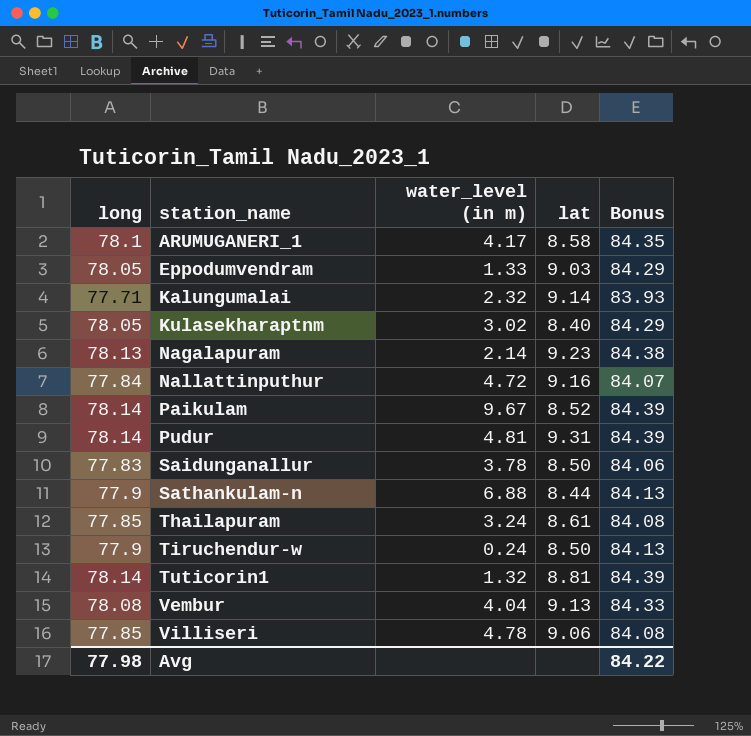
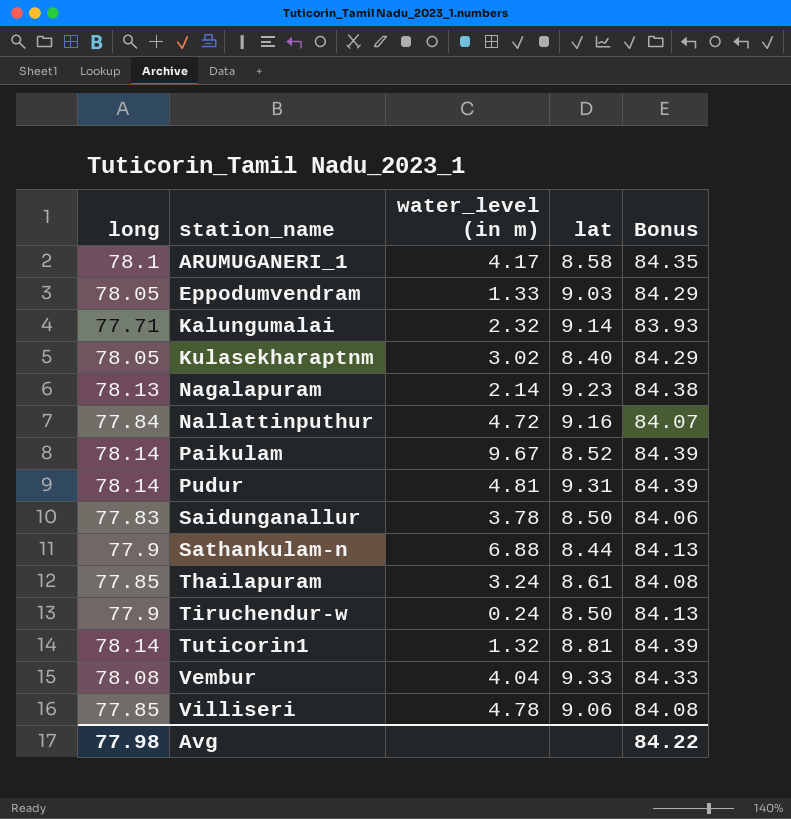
Vembur | lat: 9.13 -> 9.33

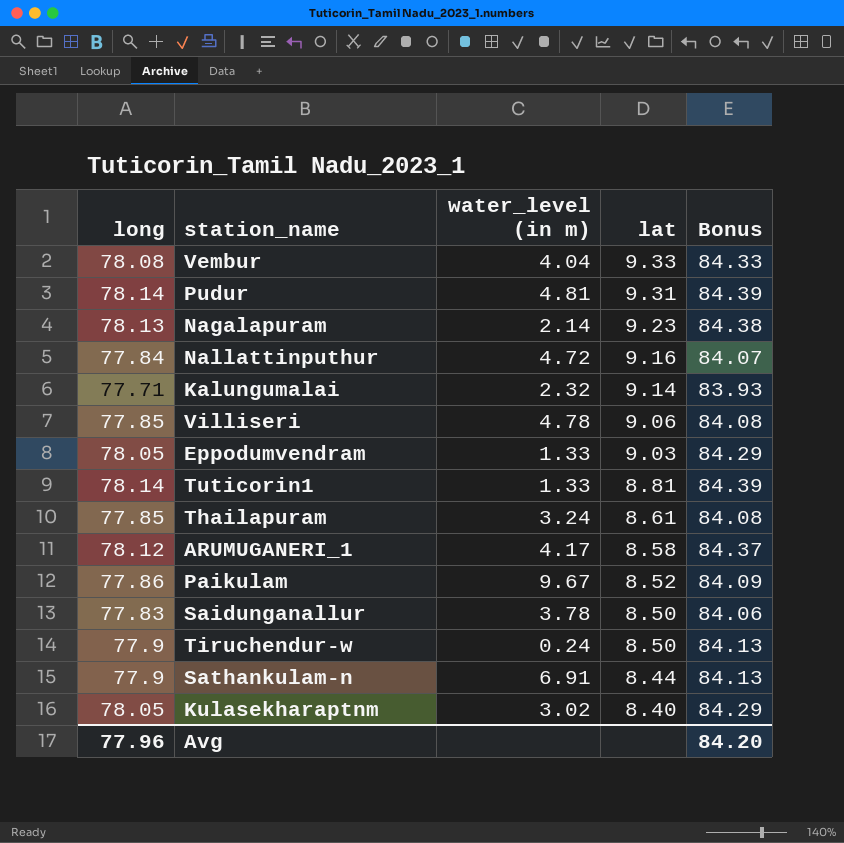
row order: station_name ascending -> lat descending
Tuticorin1 | water_level (in m): 1.32 -> 1.33
ARUMUGANERI_1 | long: 78.1 -> 78.12
ARUMUGANERI_1 | Bonus: 84.35 -> 84.37
Paikulam | long: 78.14 -> 77.86
Paikulam | Bonus: 84.39 -> 84.09
Sathankulam-n | water_level (in m): 6.88 -> 6.91
Avg | long: 77.98 -> 77.96
Avg | Bonus: 84.22 -> 84.20

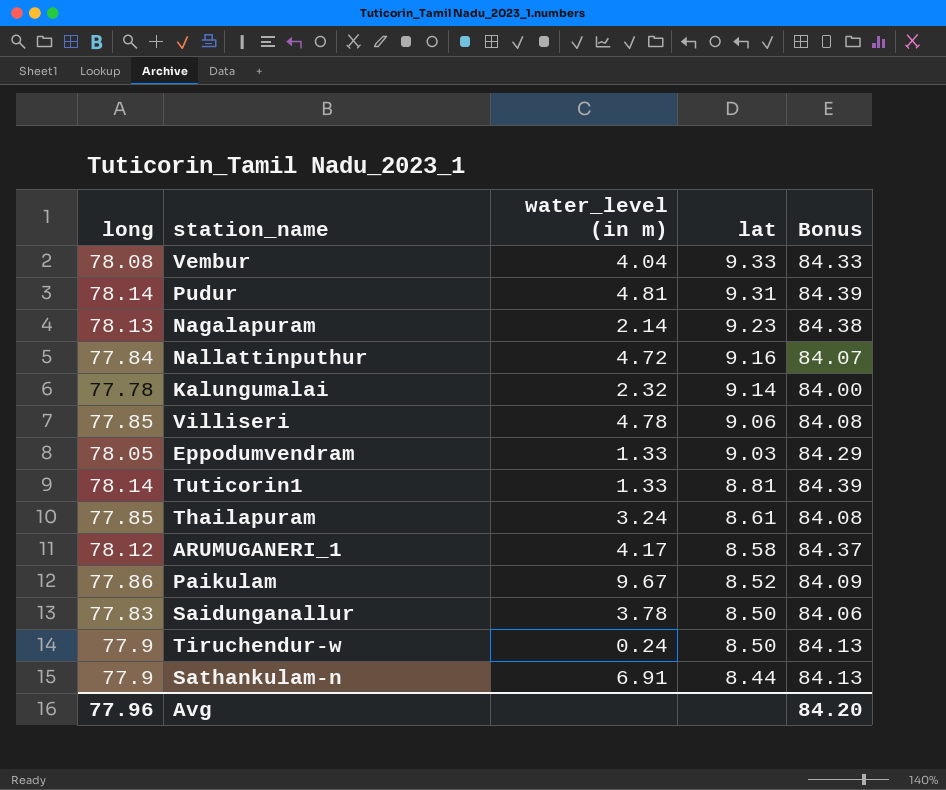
row Kulasekharaptnm: 78.05 | 3.02 | 8.40 | 84.29 -> none
Kalungumalai | long: 77.71 -> 77.78
Kalungumalai | Bonus: 83.93 -> 84.00

